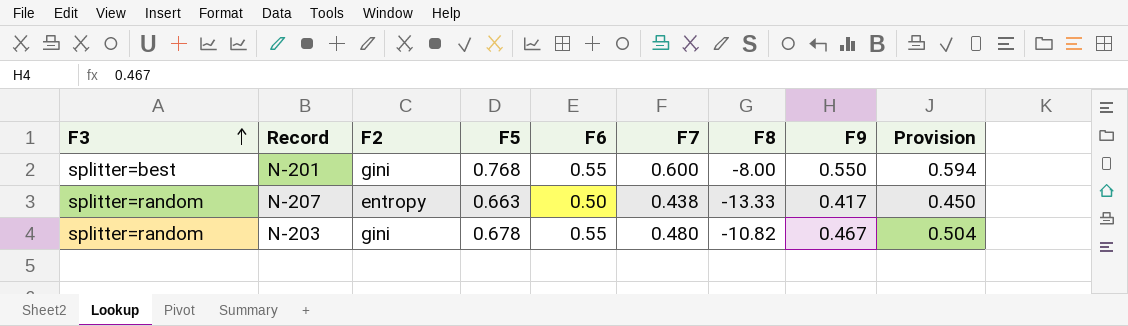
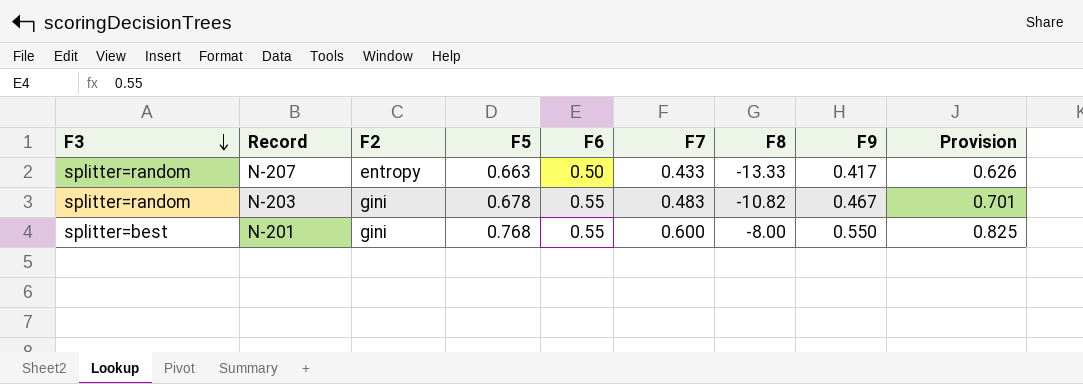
row order: F3 ascending -> F3 descending
column Provision | formula: [F9] * 1.08 -> [F9] * 1.5
N-207 | F7: 0.438 -> 0.433
N-203 | F7: 0.480 -> 0.483

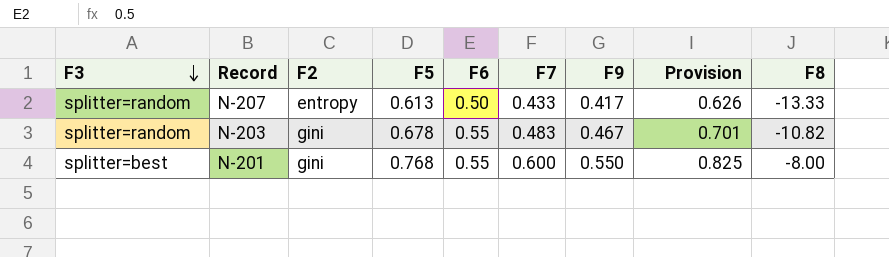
column F8 | position: 7 -> 9
N-207 | F5: 0.663 -> 0.613

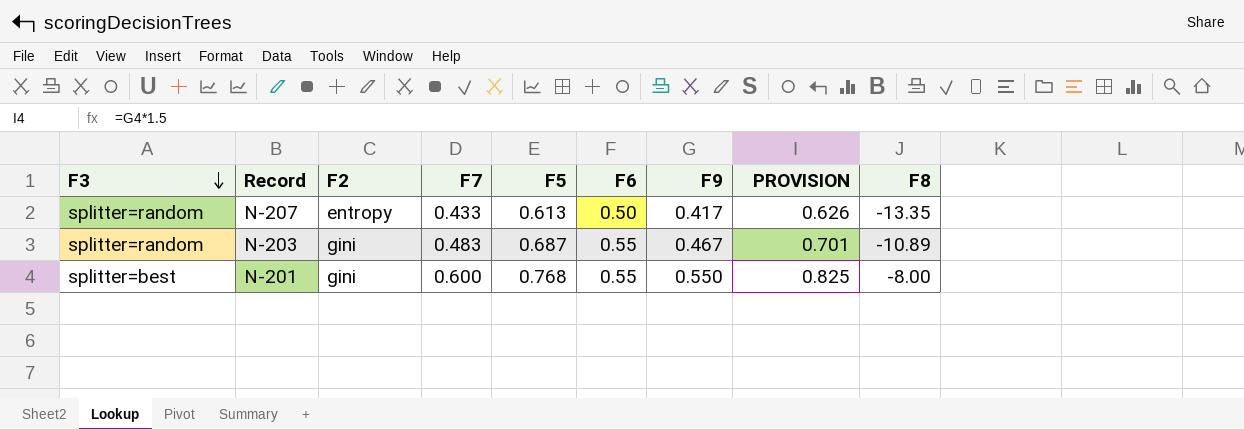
column F7 | position: 6 -> 4
column name: Provision -> PROVISION
N-207 | F8: -13.33 -> -13.35
N-203 | F5: 0.678 -> 0.687
N-203 | F8: -10.82 -> -10.89

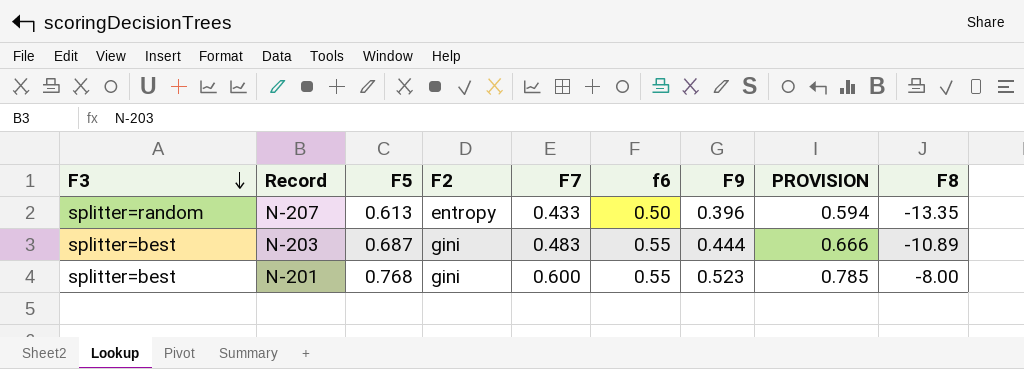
column F5 | position: 5 -> 3
column name: F6 -> f6
N-207 | F9: 0.417 -> 0.396
N-207 | PROVISION: 0.626 -> 0.594
N-203 | F3: splitter=random -> splitter=best
N-203 | F9: 0.467 -> 0.444
N-203 | PROVISION: 0.701 -> 0.666
N-201 | F9: 0.550 -> 0.523
N-201 | PROVISION: 0.825 -> 0.785

